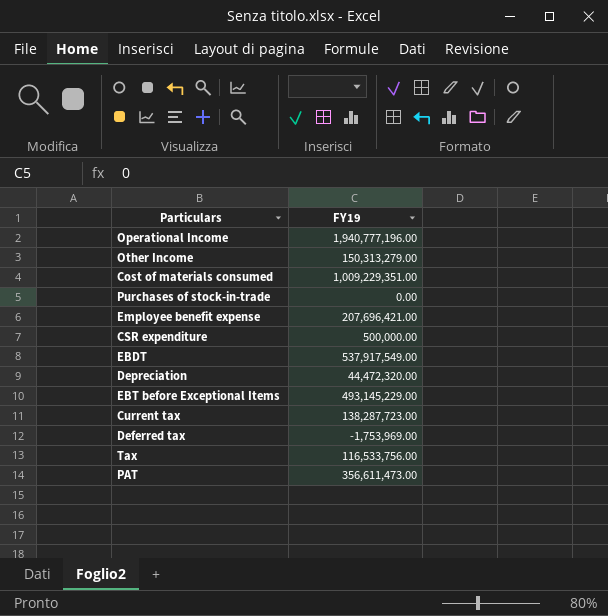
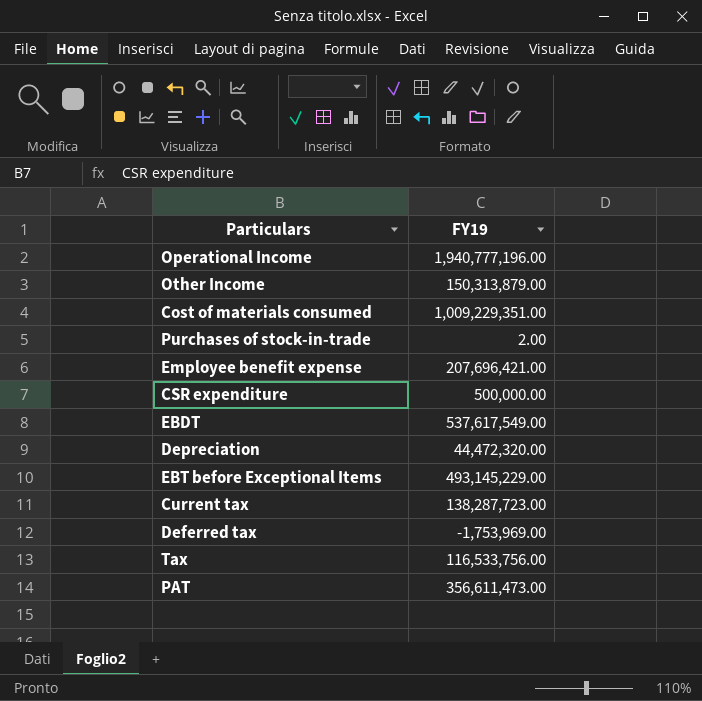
Other Income | FY19: 150,313,279.00 -> 150,313,879.00
Purchases of stock-in-trade | FY19: 0.00 -> 2.00
EBDT | FY19: 537,917,549.00 -> 537,617,549.00

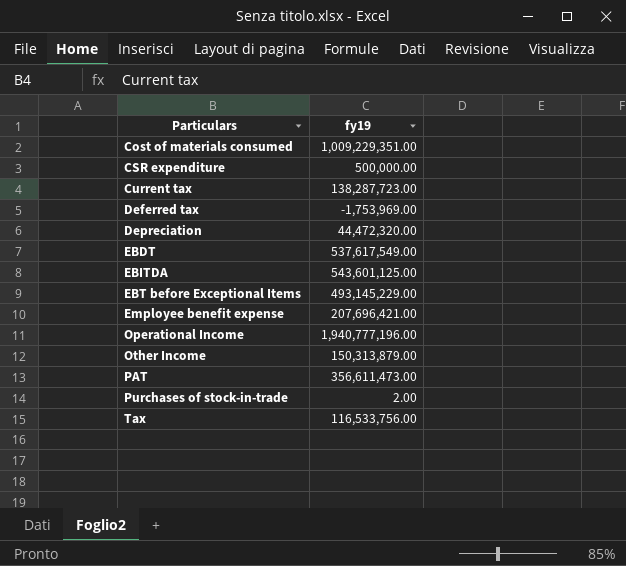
row order: none -> Particulars ascending
column name: FY19 -> fy19
row EBITDA: none -> 543,601,125.00

